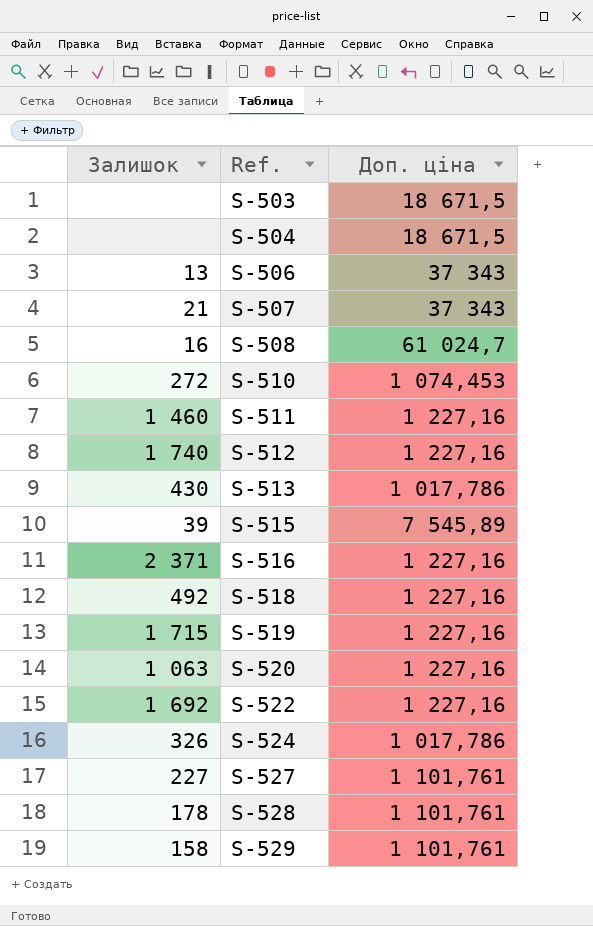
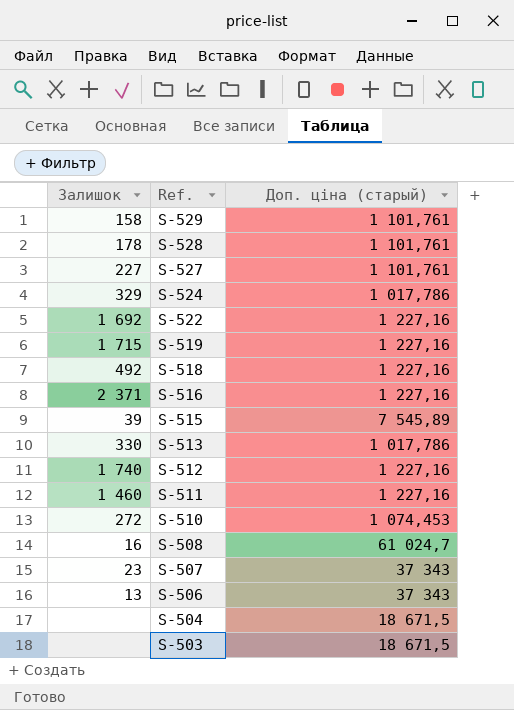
row order: Ref. ascending -> Ref. descending
column name: Доп. ціна -> Доп. ціна (старый)
row S-520: 1 063 | 1 227,16 -> none
S-524 | Залишок: 326 -> 329
S-513 | Залишок: 430 -> 330
S-507 | Залишок: 21 -> 23

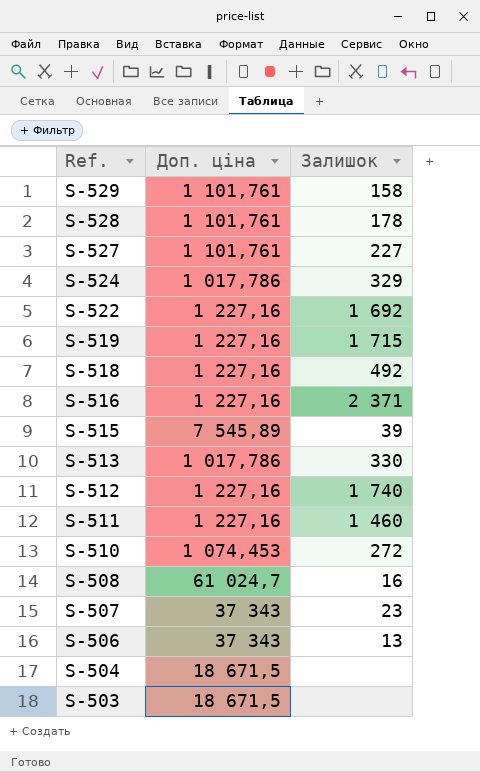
column name: Доп. ціна (старый) -> Доп. ціна
column Залишок | position: 1 -> 3

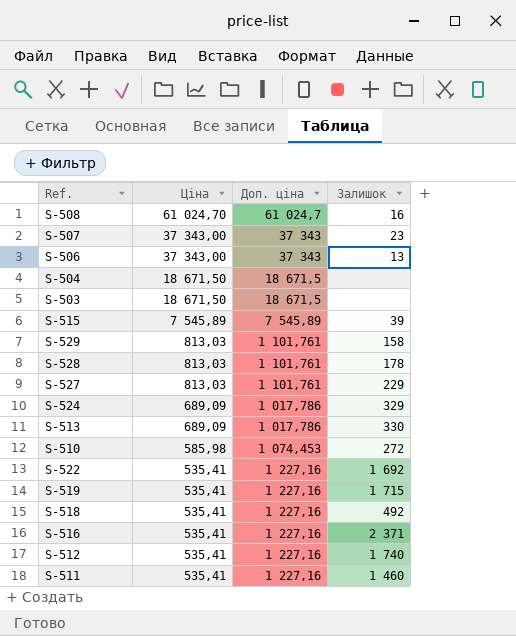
row order: Ref. descending -> Ціна descending
column Ціна | position: none -> 2
S-527 | Залишок: 227 -> 229

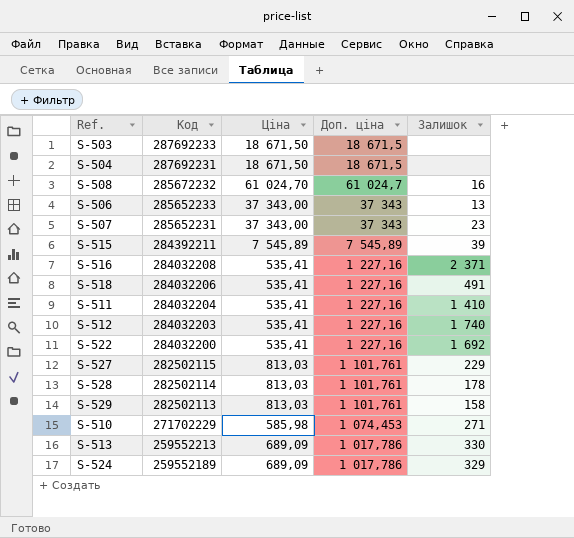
row order: Ціна descending -> Код descending
column Код | position: none -> 2
row S-519: 535,41 | 1 227,16 | 1 715 -> none
S-518 | Залишок: 492 -> 491
S-511 | Залишок: 1 460 -> 1 410
S-510 | Залишок: 272 -> 271

